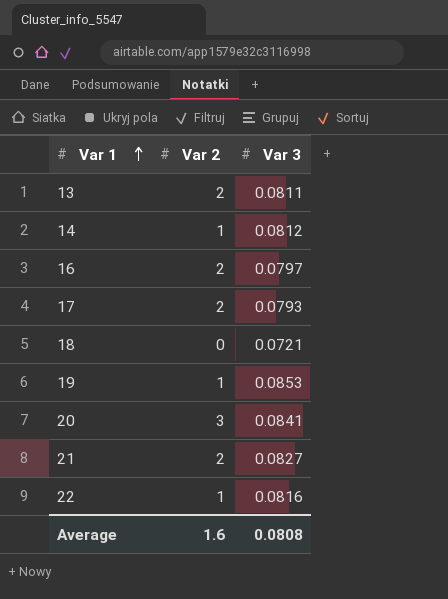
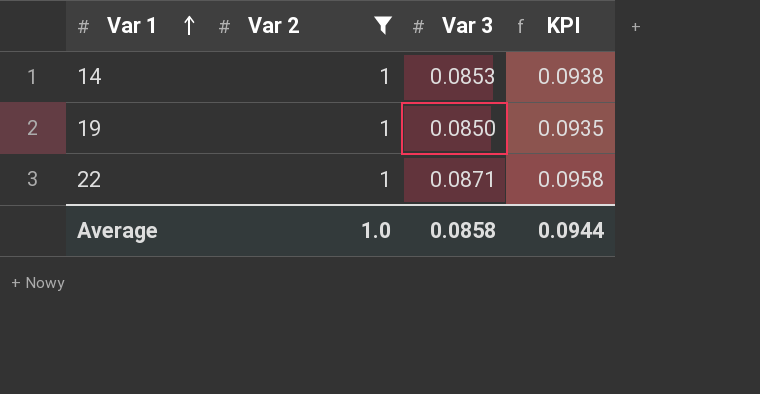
filter: none -> Var 2 = 1
column KPI | formula: none -> [Var 3] * 1.1
14 | Var 3: 0.0812 -> 0.0853
19 | Var 3: 0.0853 -> 0.0850
22 | Var 3: 0.0816 -> 0.0871
Average | Var 2: 1.6 -> 1.0
Average | Var 3: 0.0808 -> 0.0858

